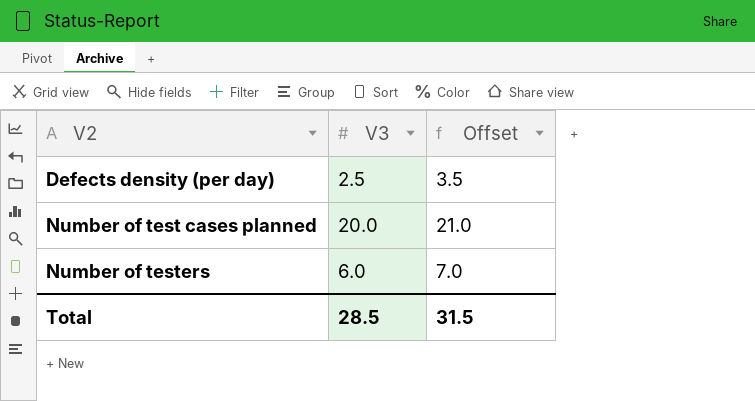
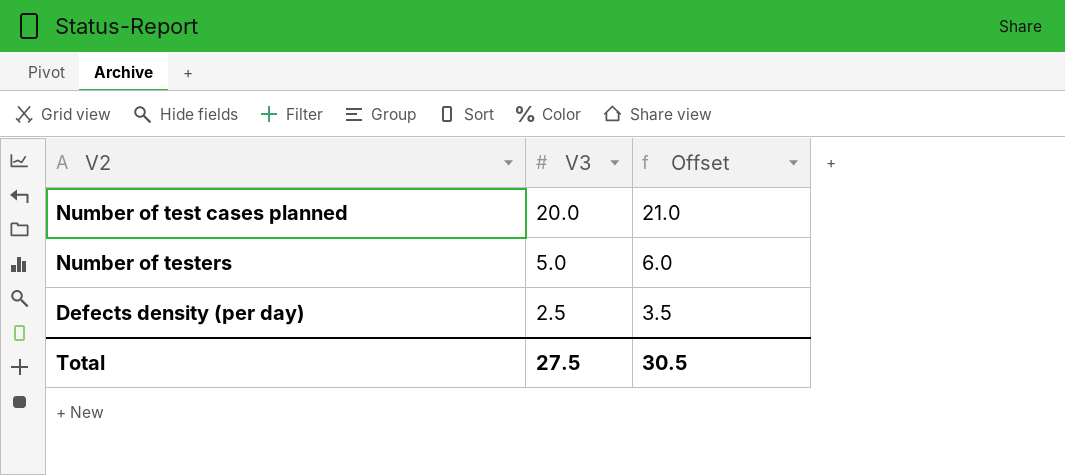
row order: V2 ascending -> V3 descending
Number of testers | V3: 6.0 -> 5.0
Number of testers | Offset: 7.0 -> 6.0
Total | V3: 28.5 -> 27.5
Total | Offset: 31.5 -> 30.5

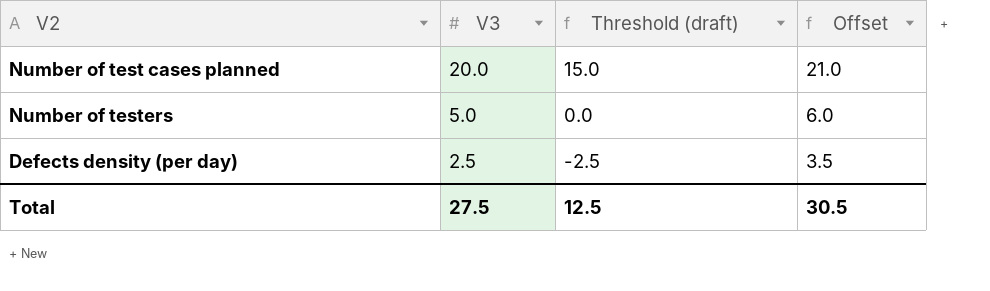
column Threshold (draft) | formula: none -> [V3] - 5

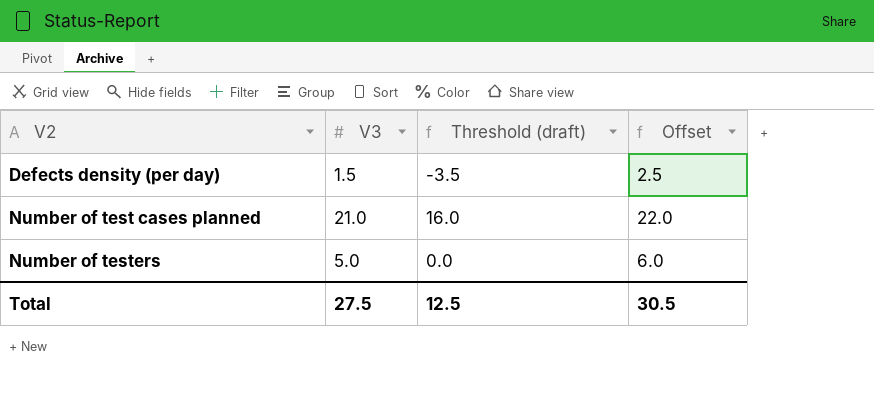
row order: V3 descending -> V2 ascending
Defects density (per day) | V3: 2.5 -> 1.5
Defects density (per day) | Threshold (draft): -2.5 -> -3.5
Defects density (per day) | Offset: 3.5 -> 2.5
Number of test cases planned | V3: 20.0 -> 21.0
Number of test cases planned | Threshold (draft): 15.0 -> 16.0
Number of test cases planned | Offset: 21.0 -> 22.0

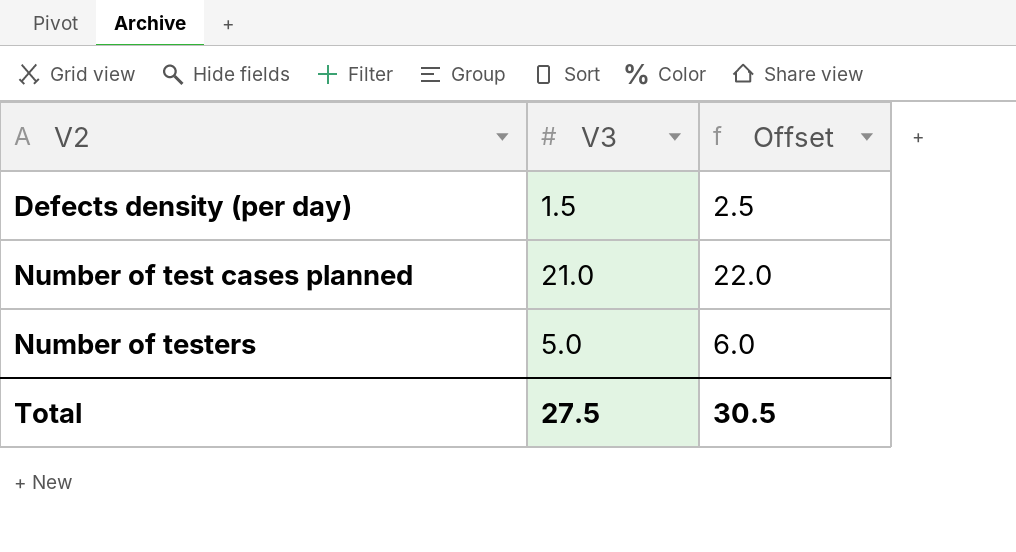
column Threshold (draft) | formula: [V3] - 5 -> none

